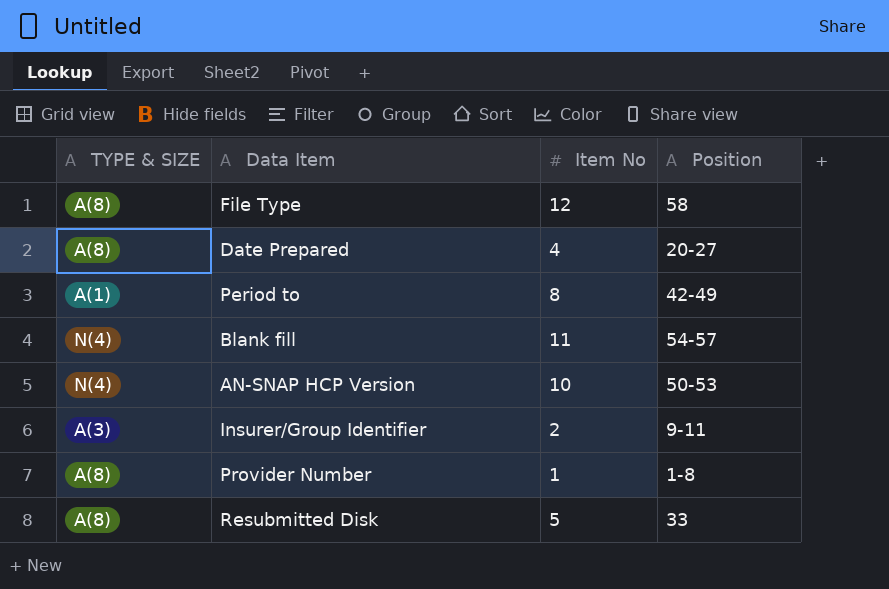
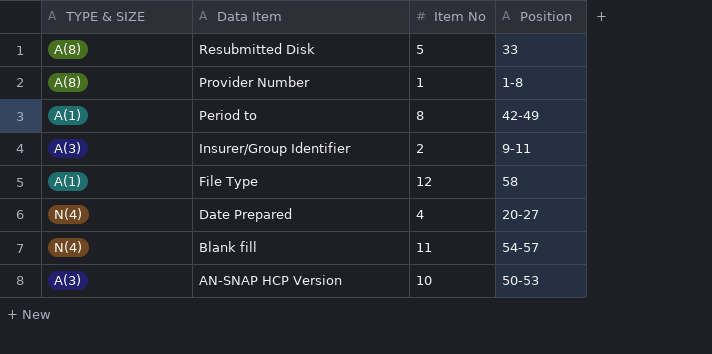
row order: none -> Data Item descending
File Type | TYPE & SIZE: A(8) -> A(1)
Date Prepared | TYPE & SIZE: A(8) -> N(4)
AN-SNAP HCP Version | TYPE & SIZE: N(4) -> A(3)

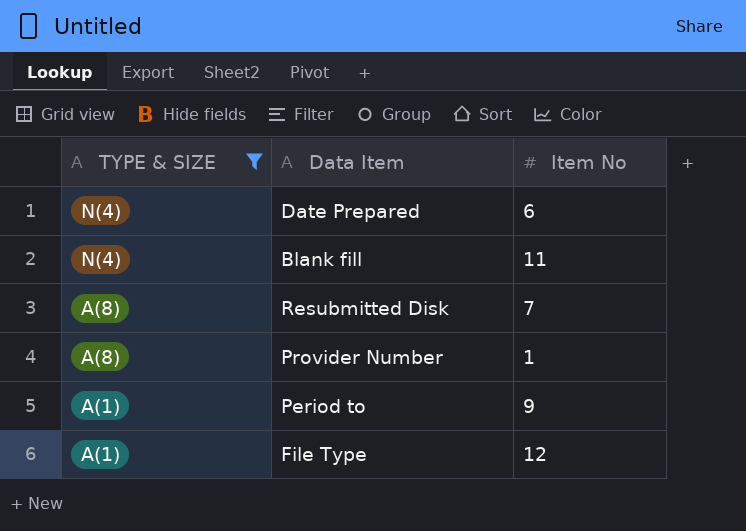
filter: none -> TYPE & SIZE != A(3)
row order: Data Item descending -> TYPE & SIZE descending
column Position | position: 4 -> none
Date Prepared | Item No: 4 -> 6
Resubmitted Disk | Item No: 5 -> 7
Period to | Item No: 8 -> 9

